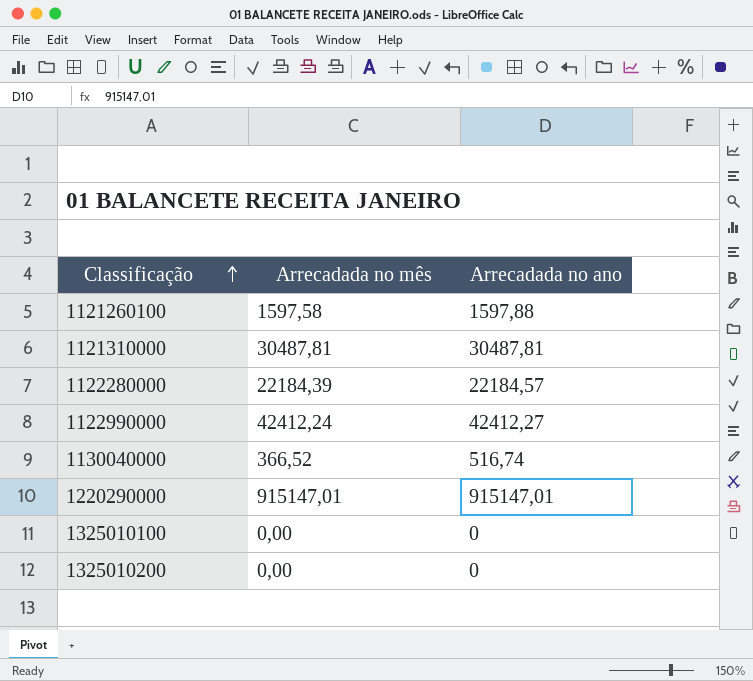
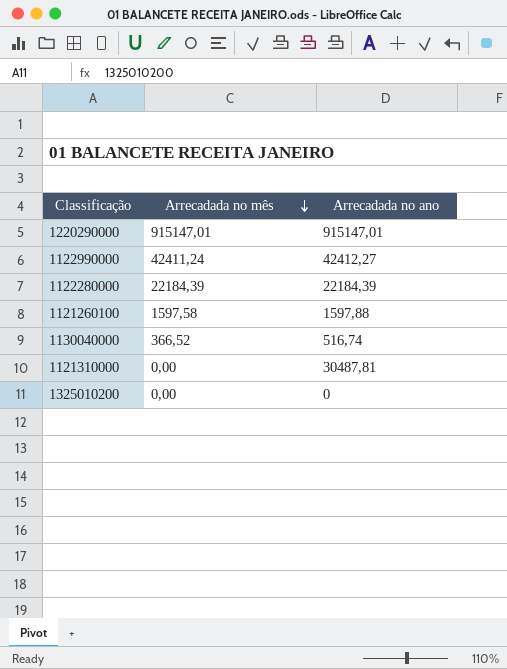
row order: Classificação ascending -> Arrecadada no mês descending
row 1325010100: 0,00 | 0 -> none
1122990000 | Arrecadada no mês: 42412,24 -> 42411,24
1122280000 | Arrecadada no ano: 22184,57 -> 22184,39
1121310000 | Arrecadada no mês: 30487,81 -> 0,00

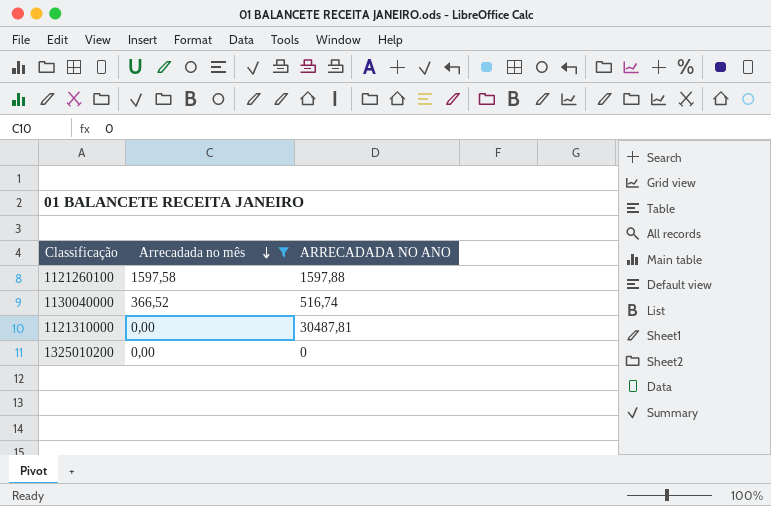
filter: none -> Arrecadada no mês <= 1597,58
column name: Arrecadada no ano -> ARRECADADA NO ANO

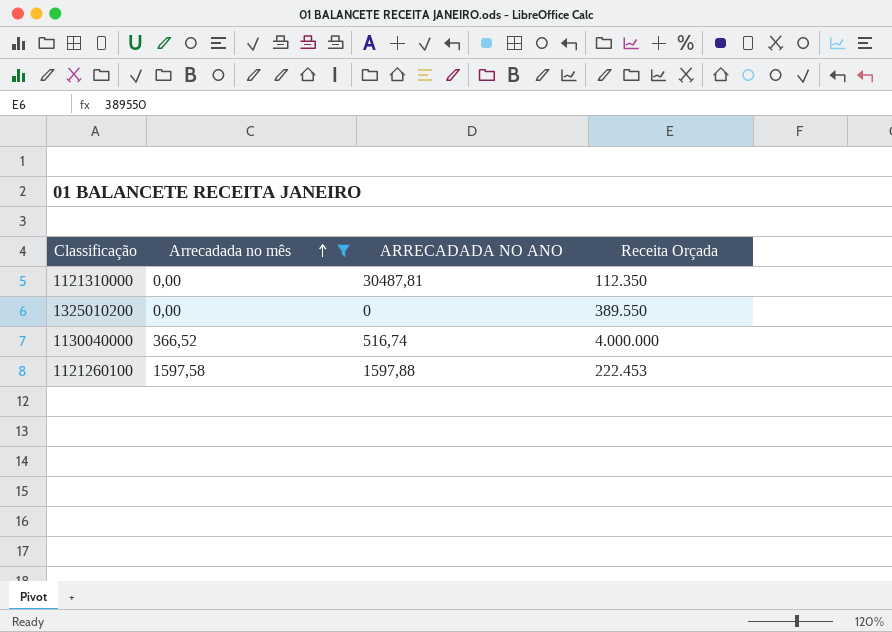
row order: Arrecadada no mês descending -> Arrecadada no mês ascending
column Receita Orçada | position: none -> 4

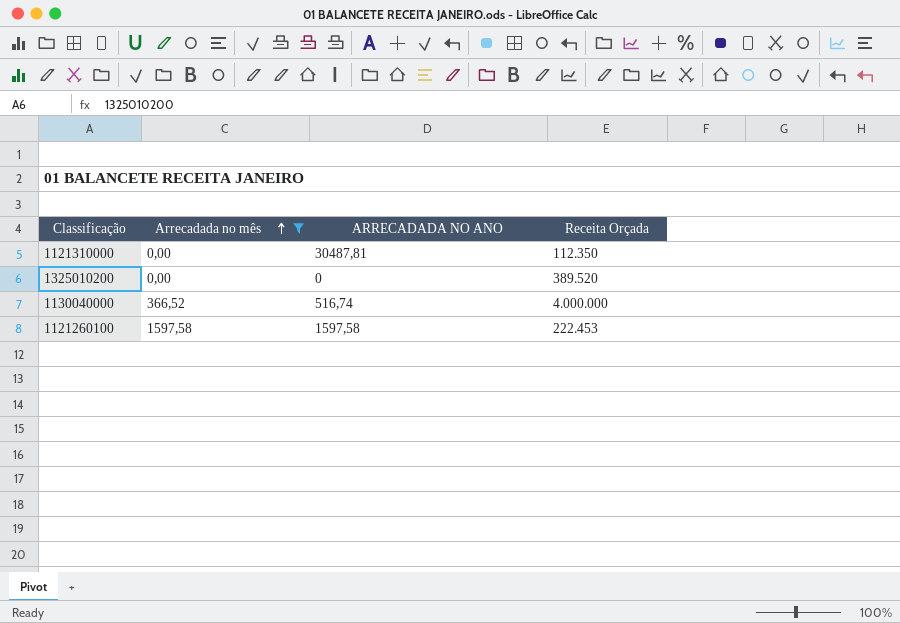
1325010200 | Receita Orçada: 389.550 -> 389.520
1121260100 | ARRECADADA NO ANO: 1597,88 -> 1597,58

